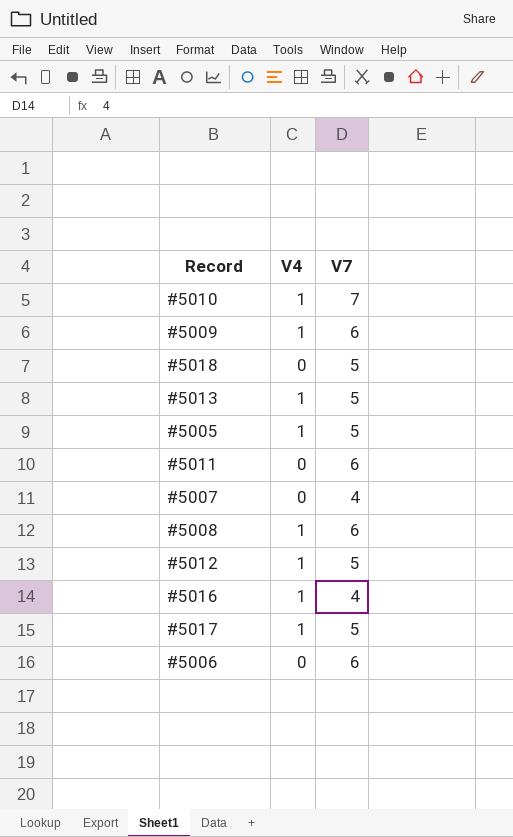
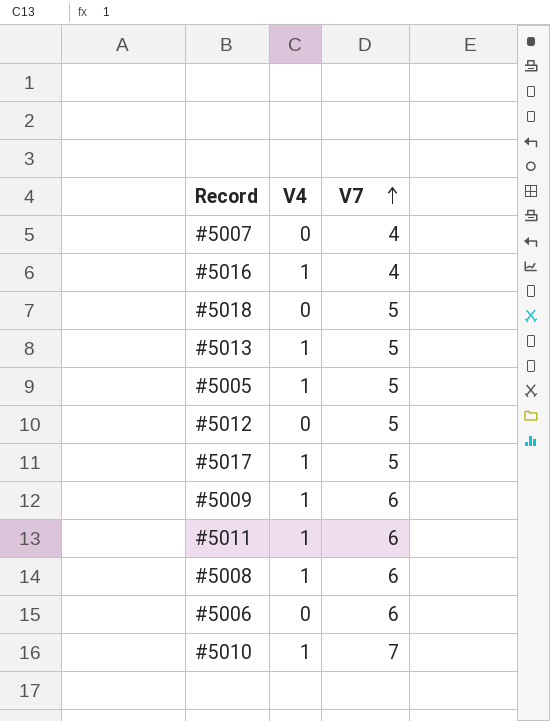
row order: none -> V7 ascending
#5012 | V4: 1 -> 0
#5011 | V4: 0 -> 1

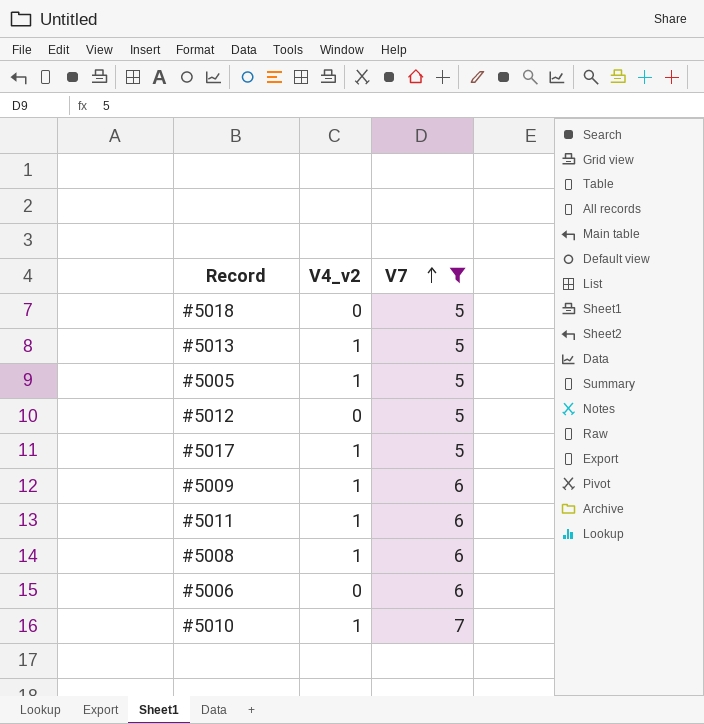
filter: none -> V7 != 4
column name: V4 -> V4_v2

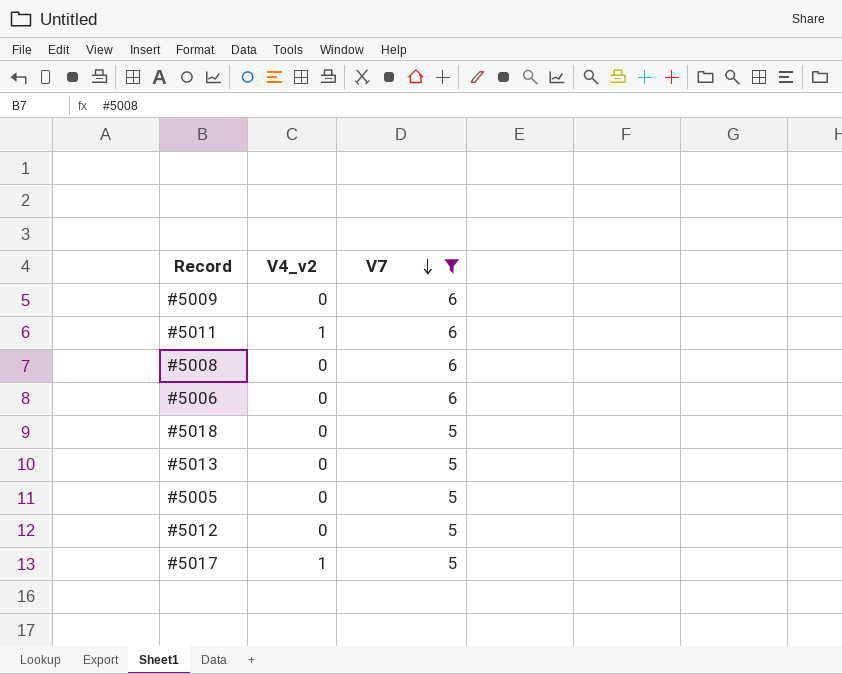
row order: V7 ascending -> V7 descending
row #5010: 1 | 7 -> none
#5009 | V4_v2: 1 -> 0
#5008 | V4_v2: 1 -> 0
#5013 | V4_v2: 1 -> 0
#5005 | V4_v2: 1 -> 0

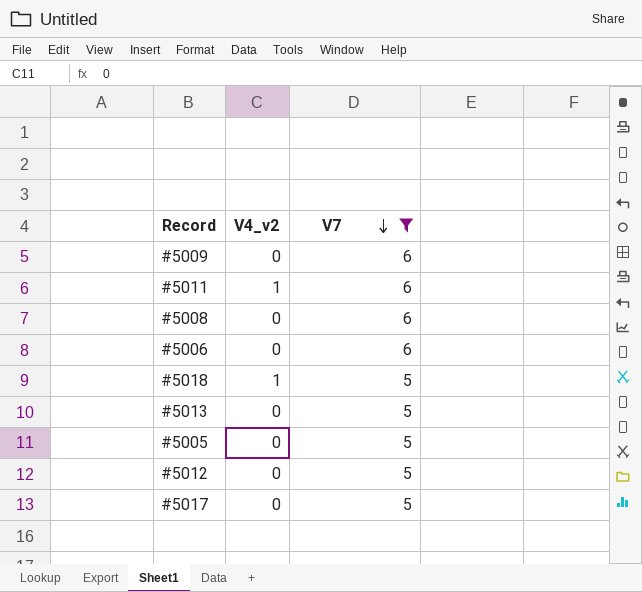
#5018 | V4_v2: 0 -> 1
#5017 | V4_v2: 1 -> 0

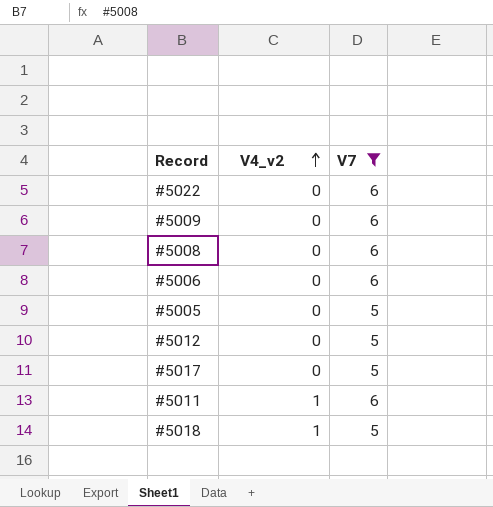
row order: V7 descending -> V4_v2 ascending
row #5013: 0 | 5 -> none
row #5022: none -> 0 | 6

